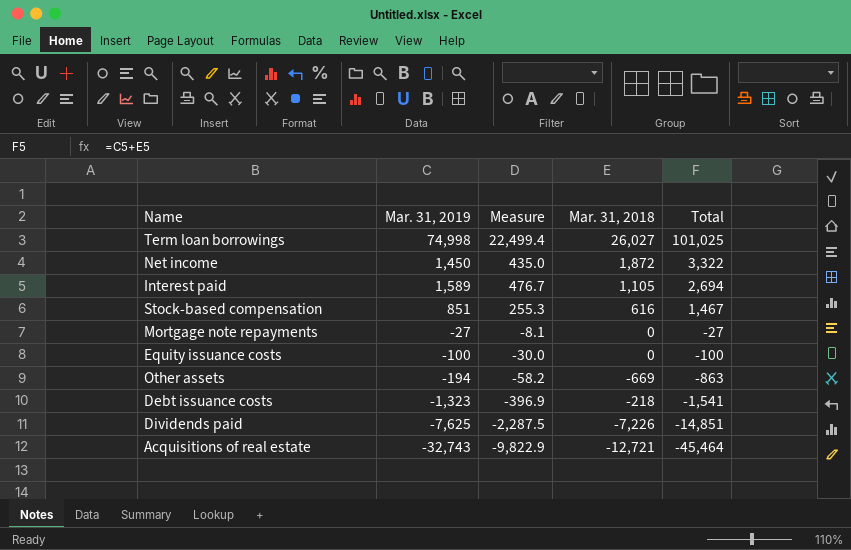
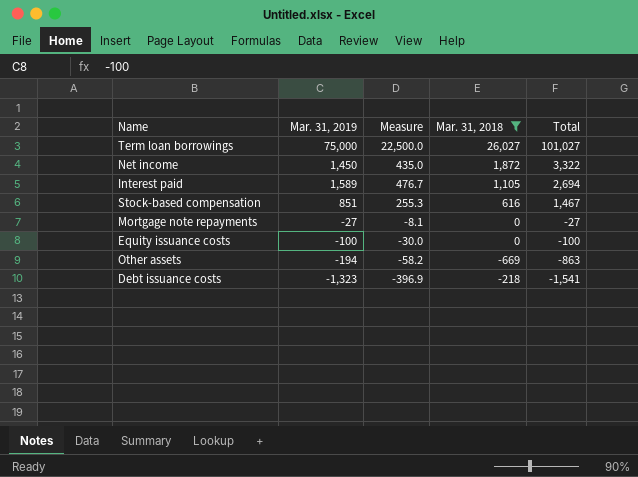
filter: none -> Mar. 31, 2018 >= -669
Term loan borrowings | Mar. 31, 2019: 74,998 -> 75,000
Term loan borrowings | Measure: 22,499.4 -> 22,500.0
Term loan borrowings | Total: 101,025 -> 101,027

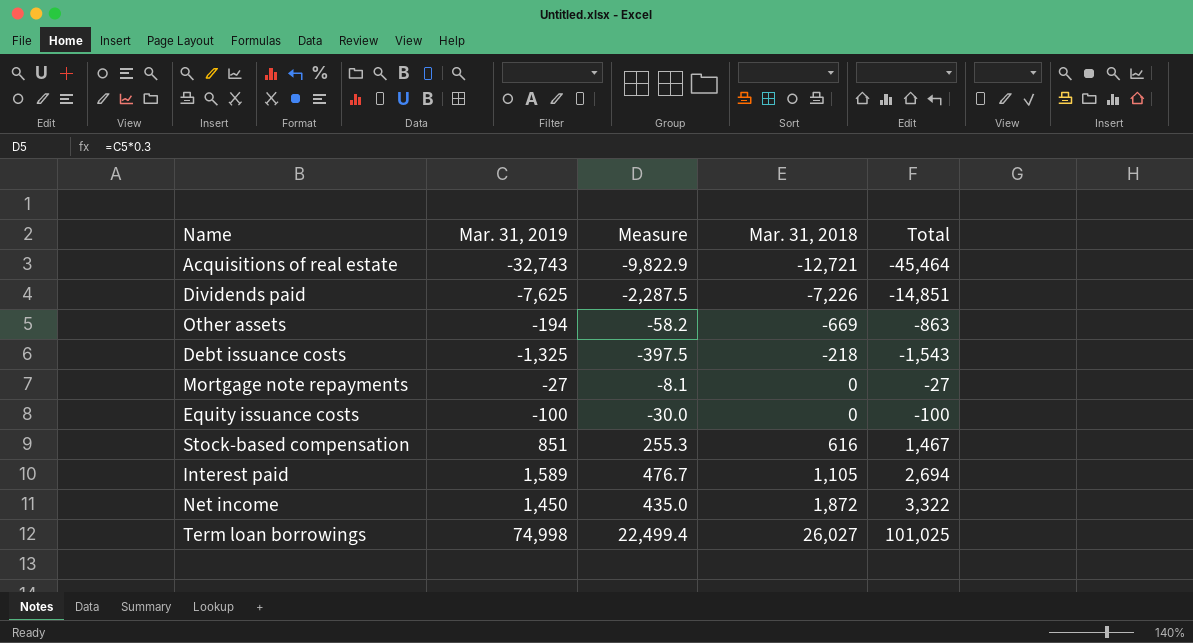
filter: Mar. 31, 2018 >= -669 -> none
row order: Total descending -> Mar. 31, 2018 ascending
Debt issuance costs | Mar. 31, 2019: -1,323 -> -1,325
Debt issuance costs | Measure: -396.9 -> -397.5
Debt issuance costs | Total: -1,541 -> -1,543
Term loan borrowings | Mar. 31, 2019: 75,000 -> 74,998
Term loan borrowings | Measure: 22,500.0 -> 22,499.4
Term loan borrowings | Total: 101,027 -> 101,025

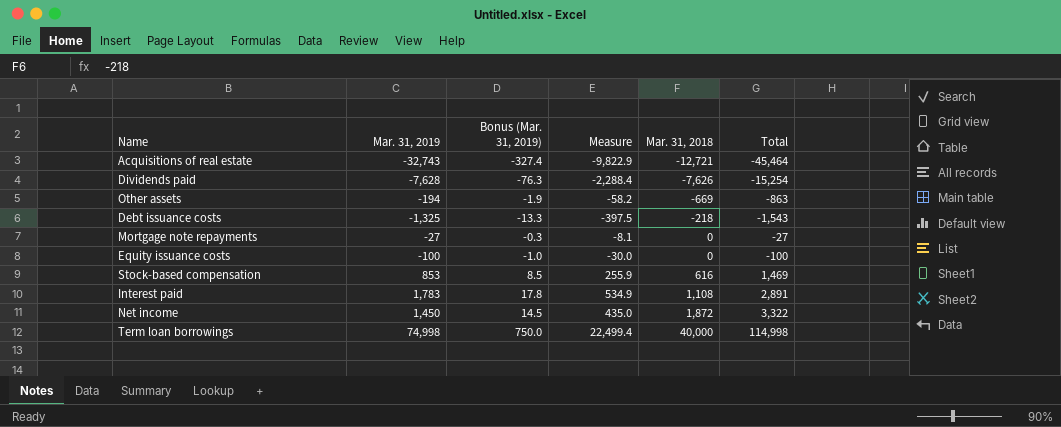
column Bonus (Mar. 31, 2019) | formula: none -> [Mar. 31, 2019] * 0.01
Dividends paid | Mar. 31, 2019: -7,625 -> -7,628
Dividends paid | Measure: -2,287.5 -> -2,288.4
Dividends paid | Mar. 31, 2018: -7,226 -> -7,626
Dividends paid | Total: -14,851 -> -15,254
Stock-based compensation | Mar. 31, 2019: 851 -> 853
Stock-based compensation | Measure: 255.3 -> 255.9
Stock-based compensation | Total: 1,467 -> 1,469
Interest paid | Mar. 31, 2019: 1,589 -> 1,783
Interest paid | Measure: 476.7 -> 534.9
Interest paid | Mar. 31, 2018: 1,105 -> 1,108
Interest paid | Total: 2,694 -> 2,891
Term loan borrowings | Mar. 31, 2018: 26,027 -> 40,000
Term loan borrowings | Total: 101,025 -> 114,998

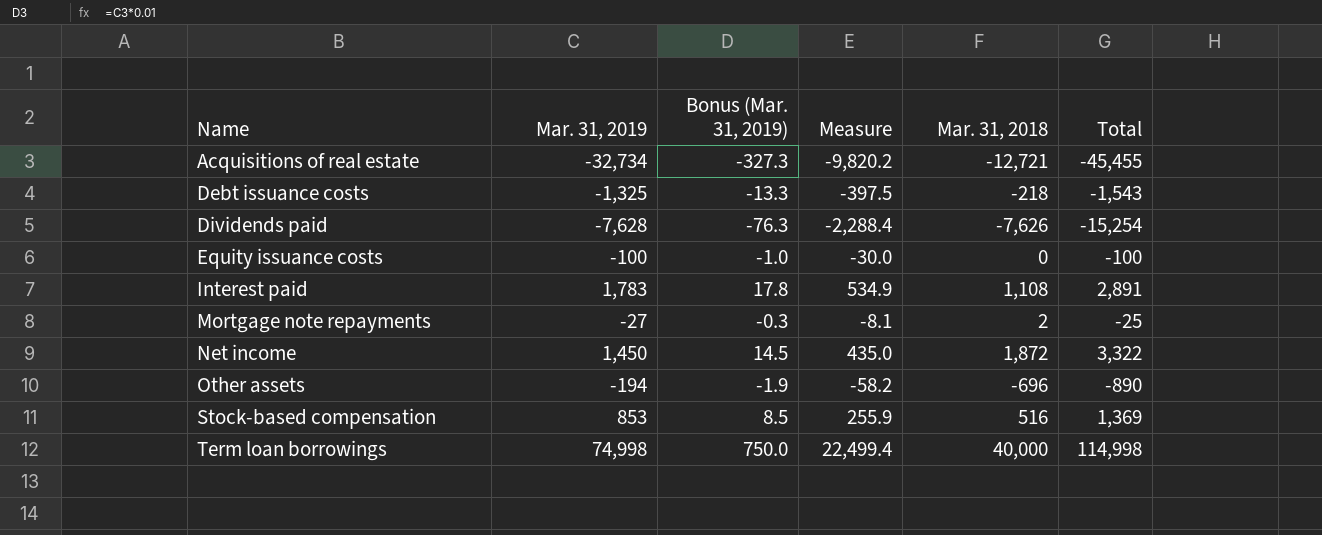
row order: Mar. 31, 2018 ascending -> Name ascending
Acquisitions of real estate | Mar. 31, 2019: -32,743 -> -32,734
Acquisitions of real estate | Bonus (Mar. 31, 2019): -327.4 -> -327.3
Acquisitions of real estate | Measure: -9,822.9 -> -9,820.2
Acquisitions of real estate | Total: -45,464 -> -45,455
Mortgage note repayments | Mar. 31, 2018: 0 -> 2
Mortgage note repayments | Total: -27 -> -25
Other assets | Mar. 31, 2018: -669 -> -696
Other assets | Total: -863 -> -890
Stock-based compensation | Mar. 31, 2018: 616 -> 516
Stock-based compensation | Total: 1,469 -> 1,369

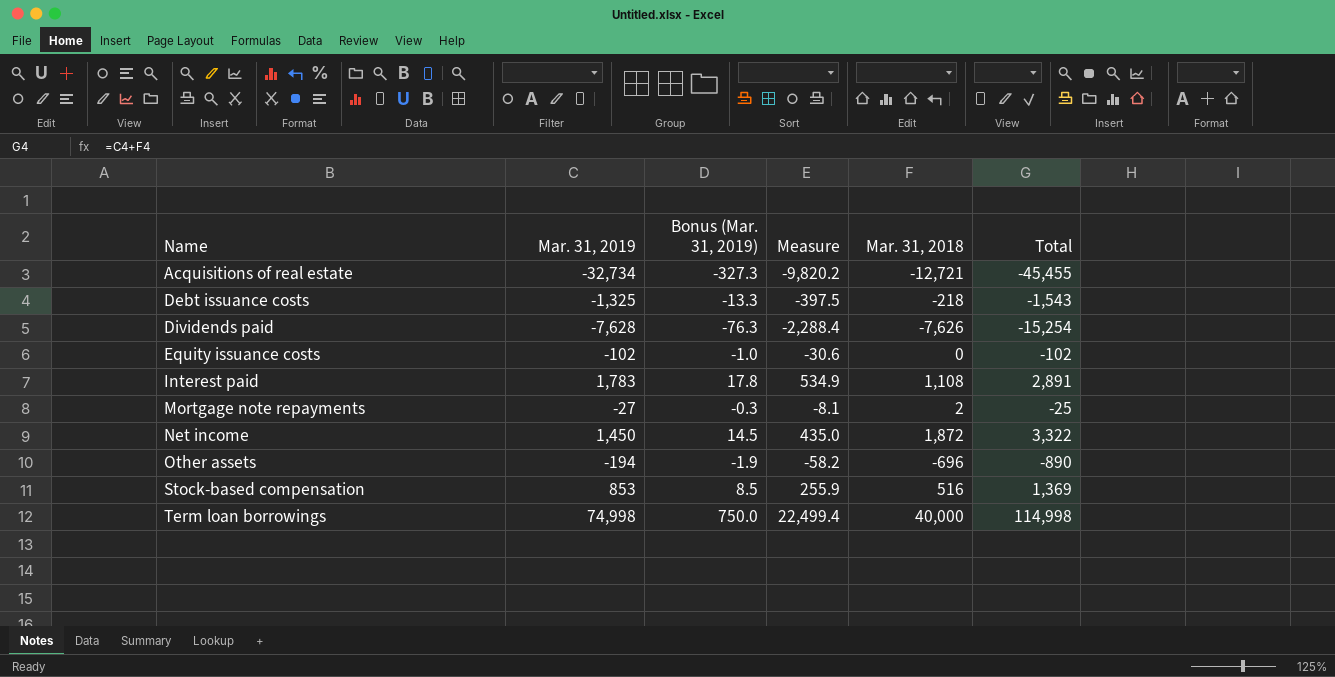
Equity issuance costs | Mar. 31, 2019: -100 -> -102
Equity issuance costs | Measure: -30.0 -> -30.6
Equity issuance costs | Total: -100 -> -102

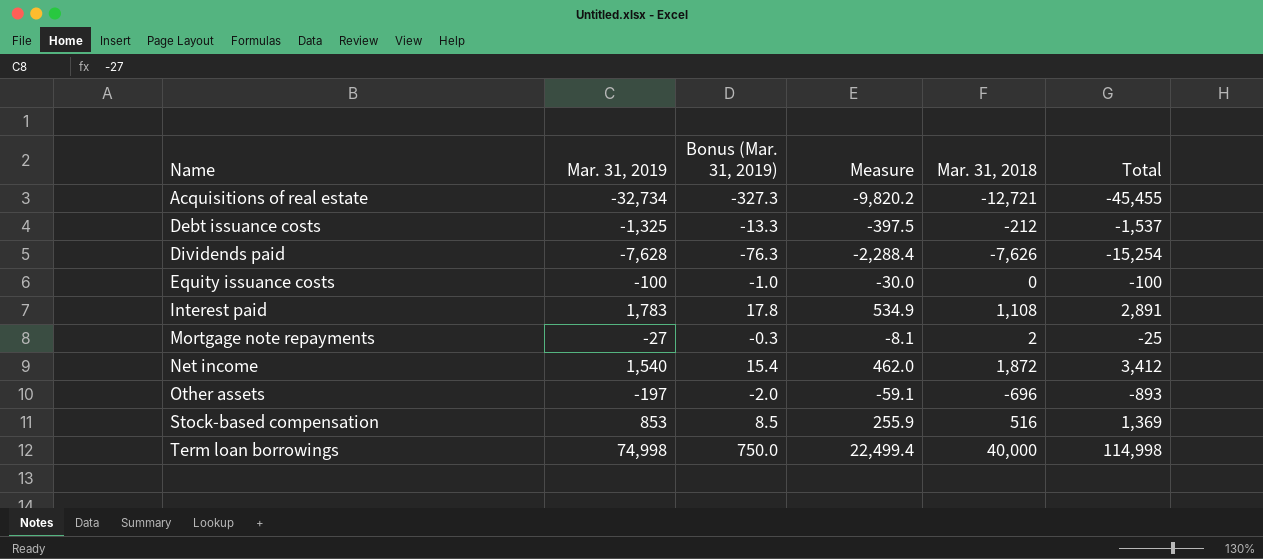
Debt issuance costs | Mar. 31, 2018: -218 -> -212
Debt issuance costs | Total: -1,543 -> -1,537
Equity issuance costs | Mar. 31, 2019: -102 -> -100
Equity issuance costs | Measure: -30.6 -> -30.0
Equity issuance costs | Total: -102 -> -100
Net income | Mar. 31, 2019: 1,450 -> 1,540
Net income | Bonus (Mar. 31, 2019): 14.5 -> 15.4
Net income | Measure: 435.0 -> 462.0
Net income | Total: 3,322 -> 3,412
Other assets | Mar. 31, 2019: -194 -> -197
Other assets | Bonus (Mar. 31, 2019): -1.9 -> -2.0
Other assets | Measure: -58.2 -> -59.1
Other assets | Total: -890 -> -893

